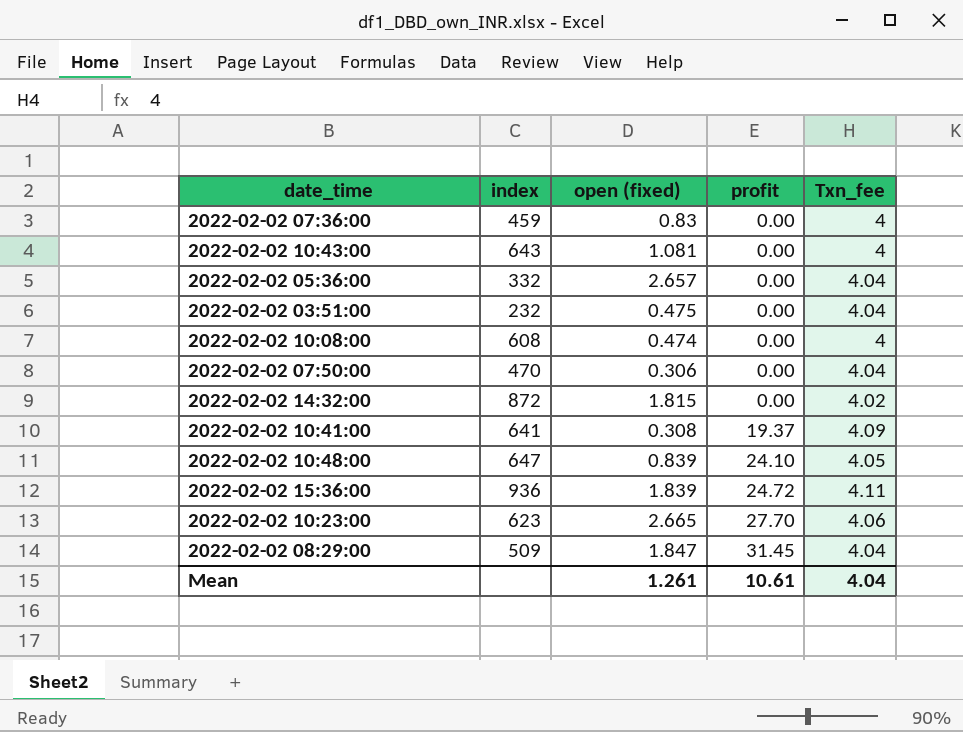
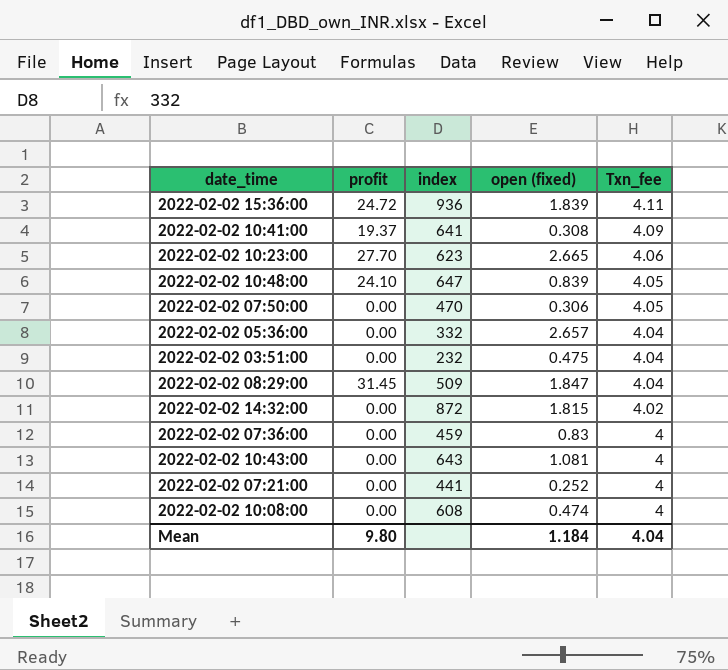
row order: profit ascending -> Txn_fee descending
column profit | position: 4 -> 2
2022-02-02 07:50:00 | Txn_fee: 4.04 -> 4.05
row 2022-02-02 07:21:00: none -> 0.00 | 441 | 0.252 | 4
Mean | profit: 10.61 -> 9.80
Mean | open (fixed): 1.261 -> 1.184

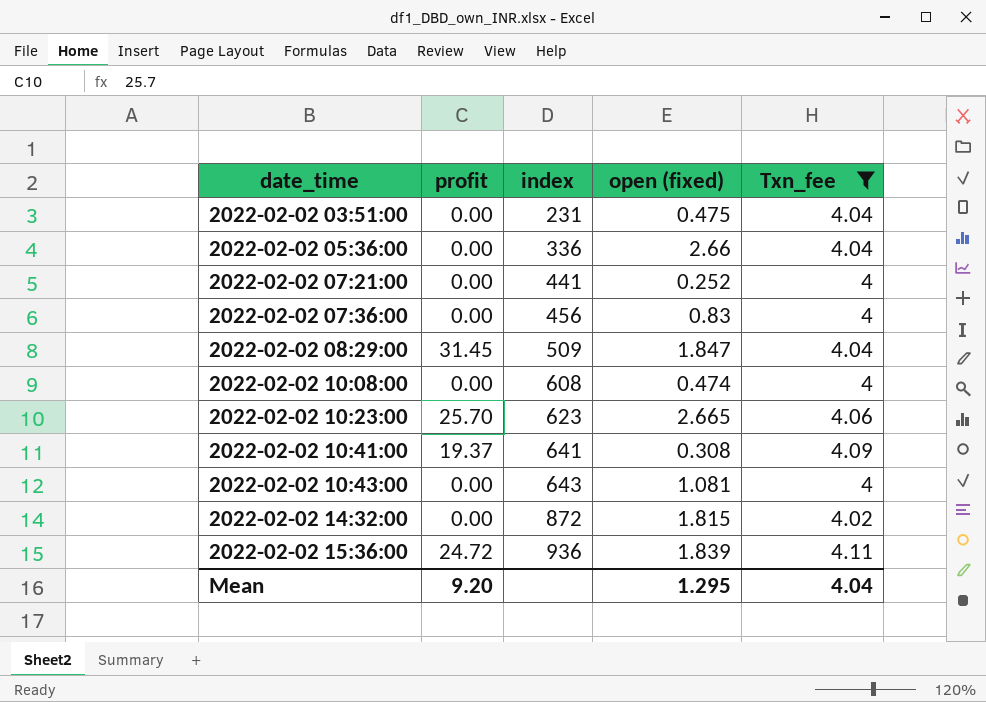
filter: none -> Txn_fee != 4.05
row order: Txn_fee descending -> date_time ascending
2022-02-02 03:51:00 | index: 232 -> 231
2022-02-02 05:36:00 | index: 332 -> 336
2022-02-02 05:36:00 | open (fixed): 2.657 -> 2.66
2022-02-02 07:36:00 | index: 459 -> 456
2022-02-02 10:23:00 | profit: 27.70 -> 25.70
Mean | profit: 9.80 -> 9.20
Mean | open (fixed): 1.184 -> 1.295

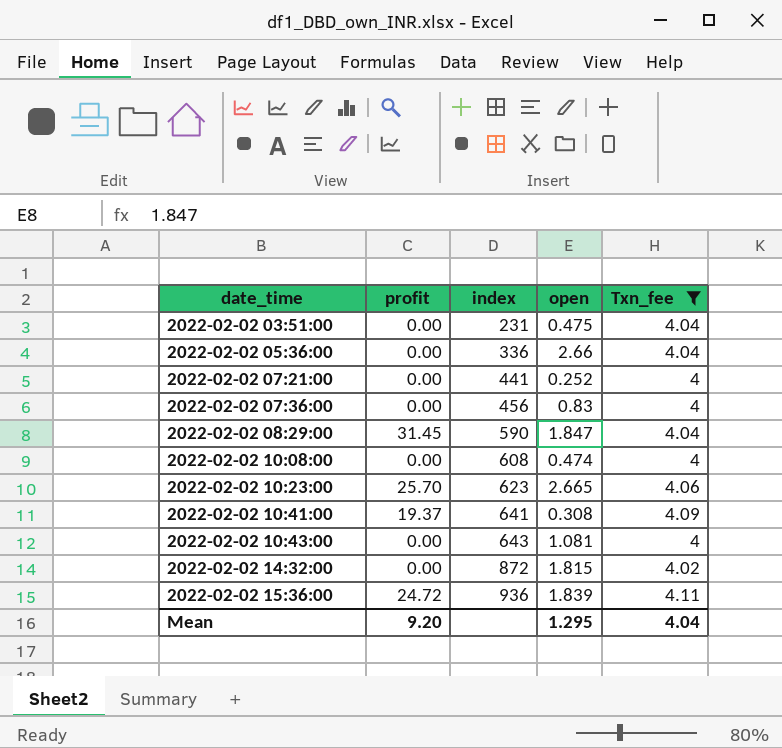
column name: open (fixed) -> open
2022-02-02 08:29:00 | index: 509 -> 590

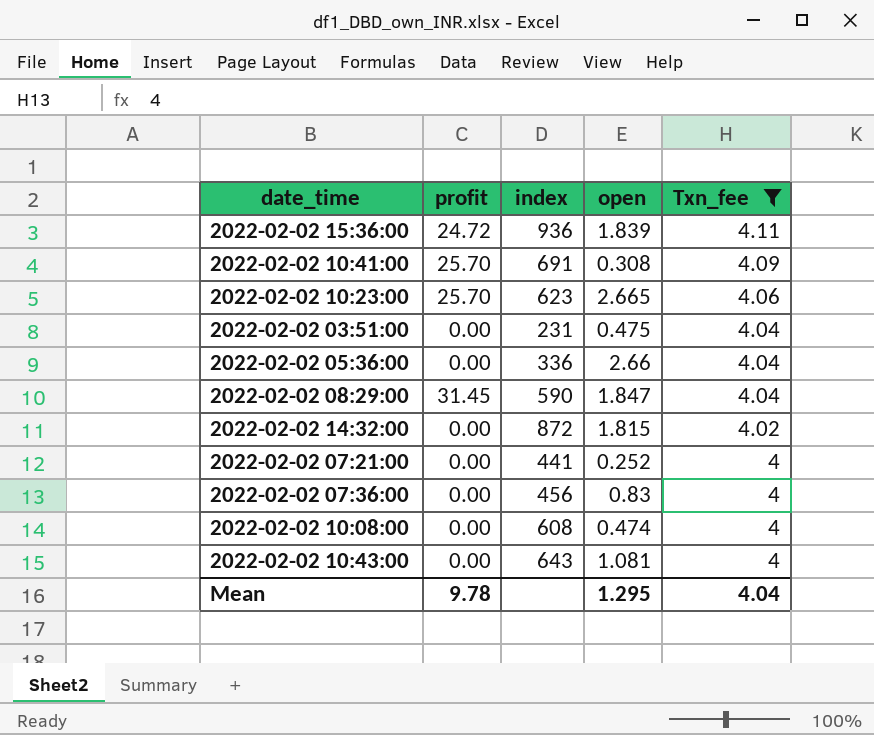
row order: date_time ascending -> Txn_fee descending
2022-02-02 10:41:00 | profit: 19.37 -> 25.70
2022-02-02 10:41:00 | index: 641 -> 691
Mean | profit: 9.20 -> 9.78

